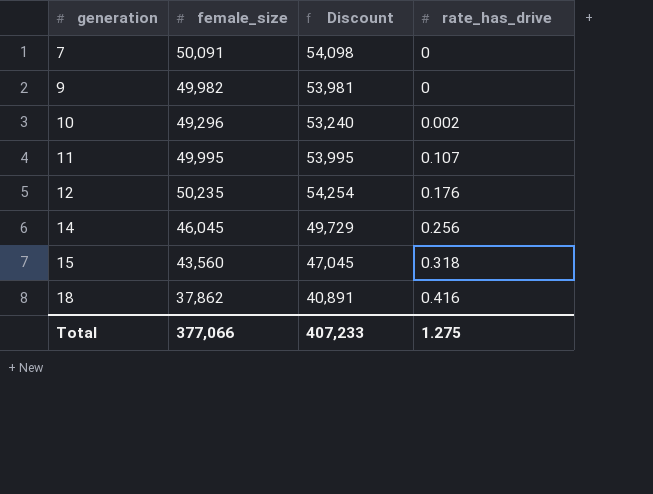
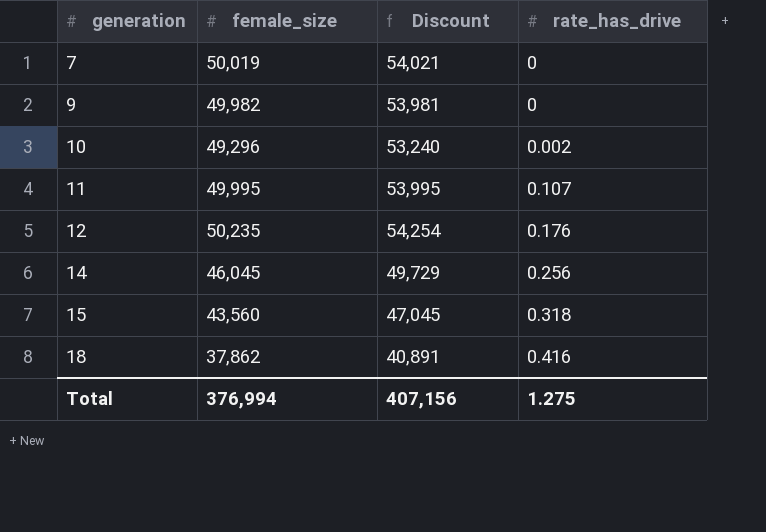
7 | female_size: 50,091 -> 50,019
7 | Discount: 54,098 -> 54,021
Total | female_size: 377,066 -> 376,994
Total | Discount: 407,233 -> 407,156

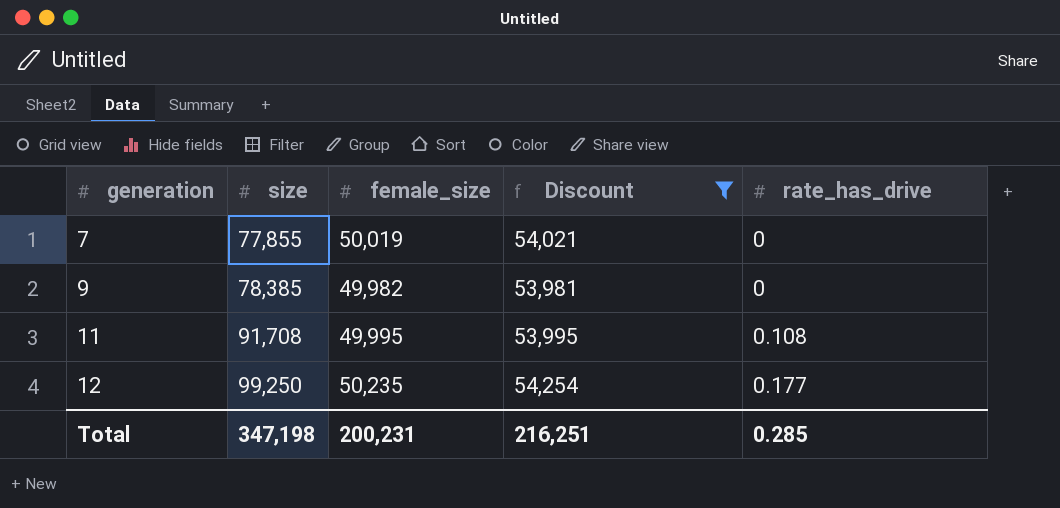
filter: none -> Discount >= 53,981
column size | position: none -> 2
11 | rate_has_drive: 0.107 -> 0.108
12 | rate_has_drive: 0.176 -> 0.177
Total | female_size: 376,994 -> 200,231
Total | Discount: 407,156 -> 216,251
Total | rate_has_drive: 1.275 -> 0.285

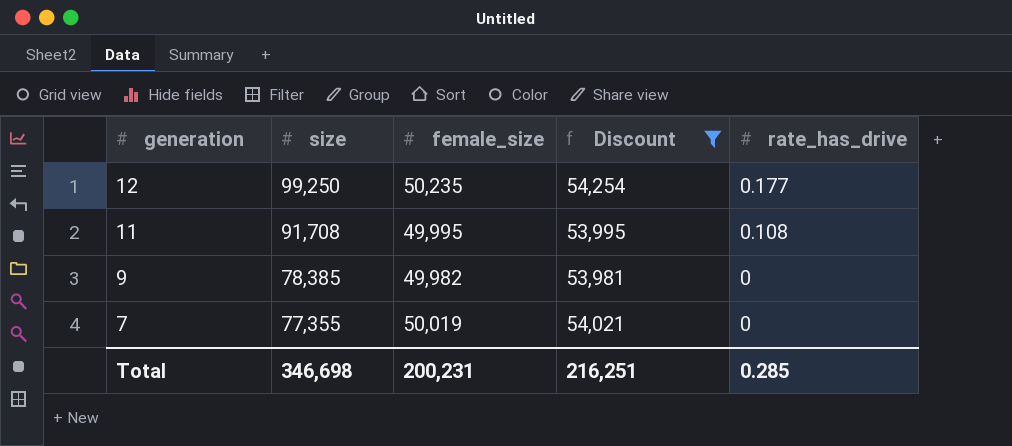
row order: generation ascending -> generation descending
7 | size: 77,855 -> 77,355
Total | size: 347,198 -> 346,698

